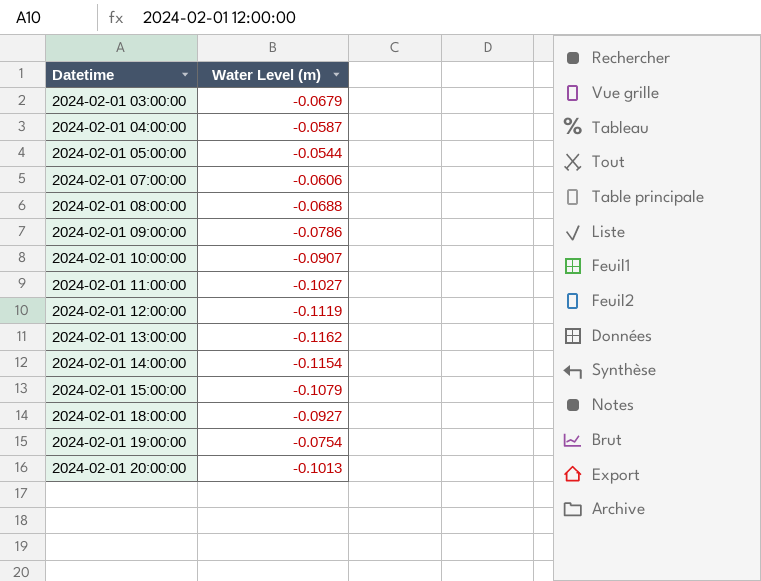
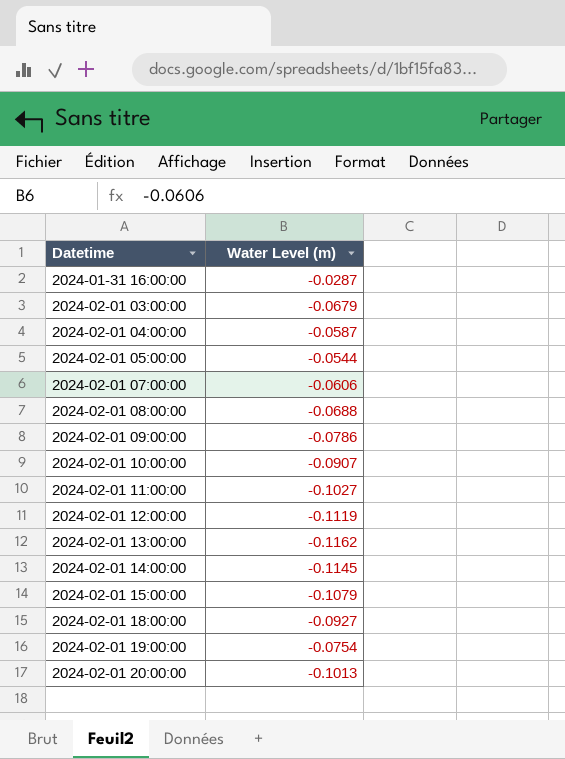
row 2024-01-31 16:00:00: none -> -0.0287
2024-02-01 14:00:00 | Water Level (m): -0.1154 -> -0.1145

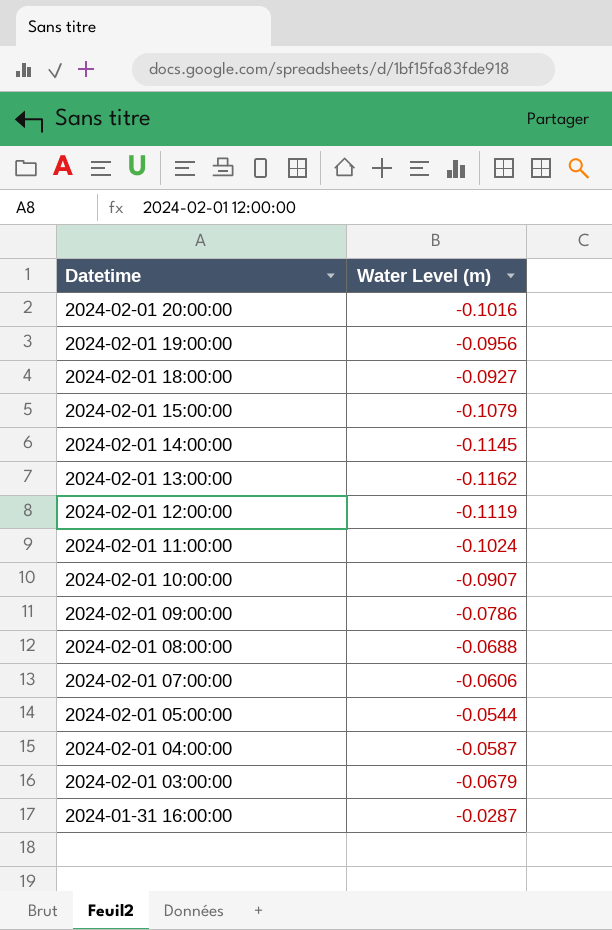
row order: Datetime ascending -> Datetime descending
2024-02-01 20:00:00 | Water Level (m): -0.1013 -> -0.1016
2024-02-01 19:00:00 | Water Level (m): -0.0754 -> -0.0956
2024-02-01 11:00:00 | Water Level (m): -0.1027 -> -0.1024

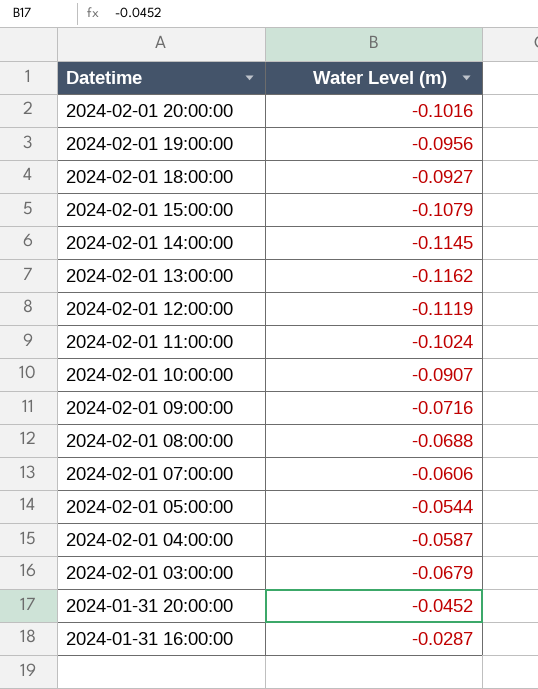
2024-02-01 09:00:00 | Water Level (m): -0.0786 -> -0.0716
row 2024-01-31 20:00:00: none -> -0.0452

